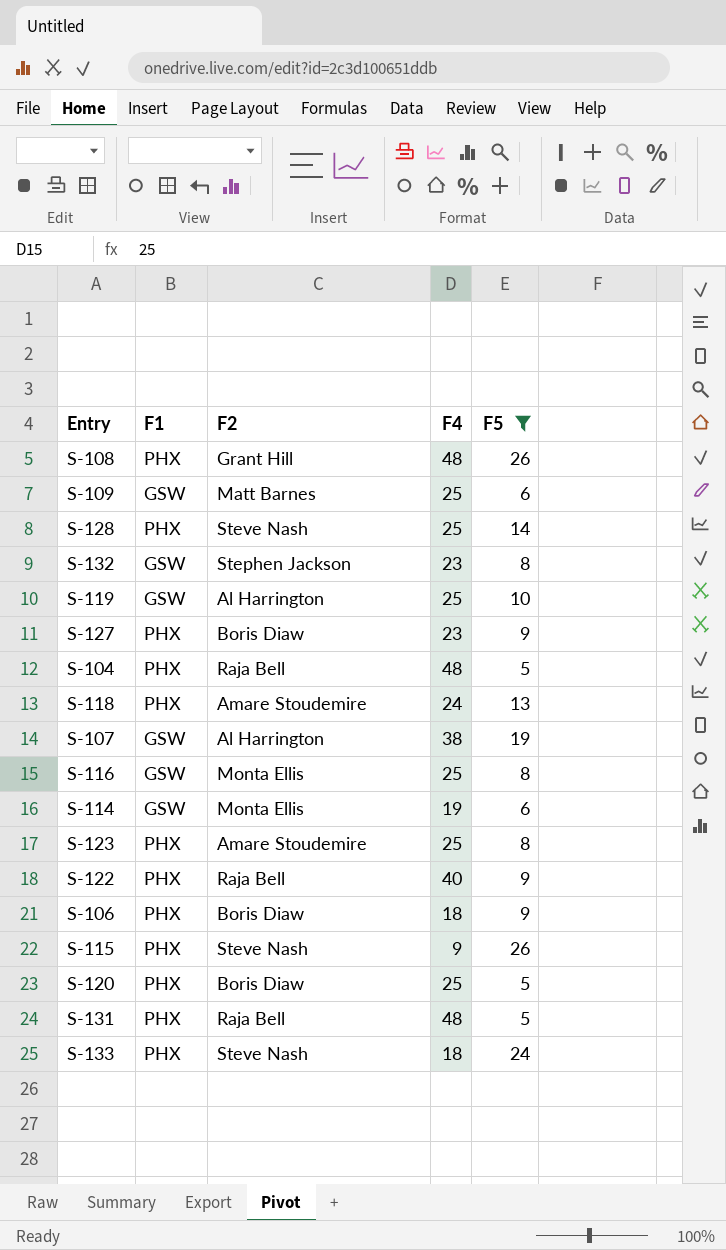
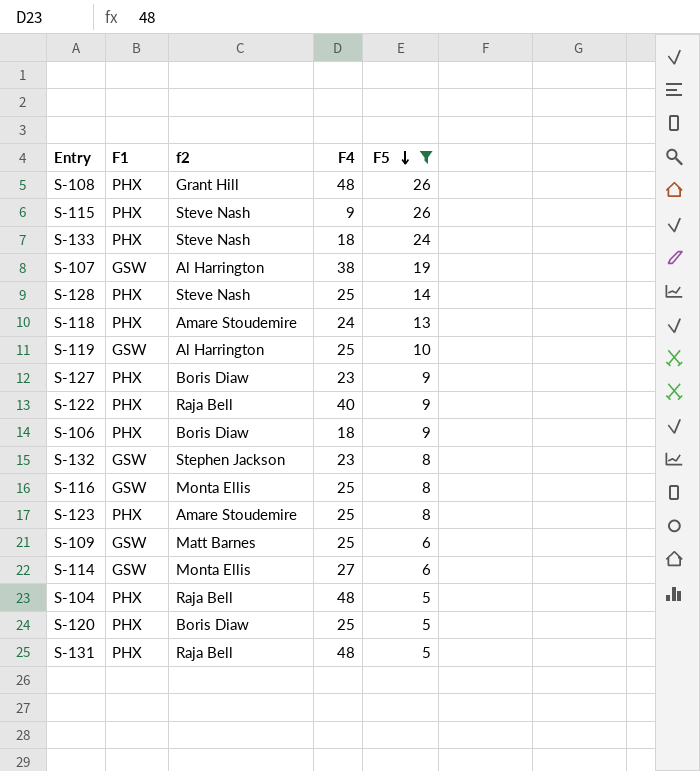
row order: none -> F5 descending
column name: F2 -> f2
S-114 | F4: 19 -> 27

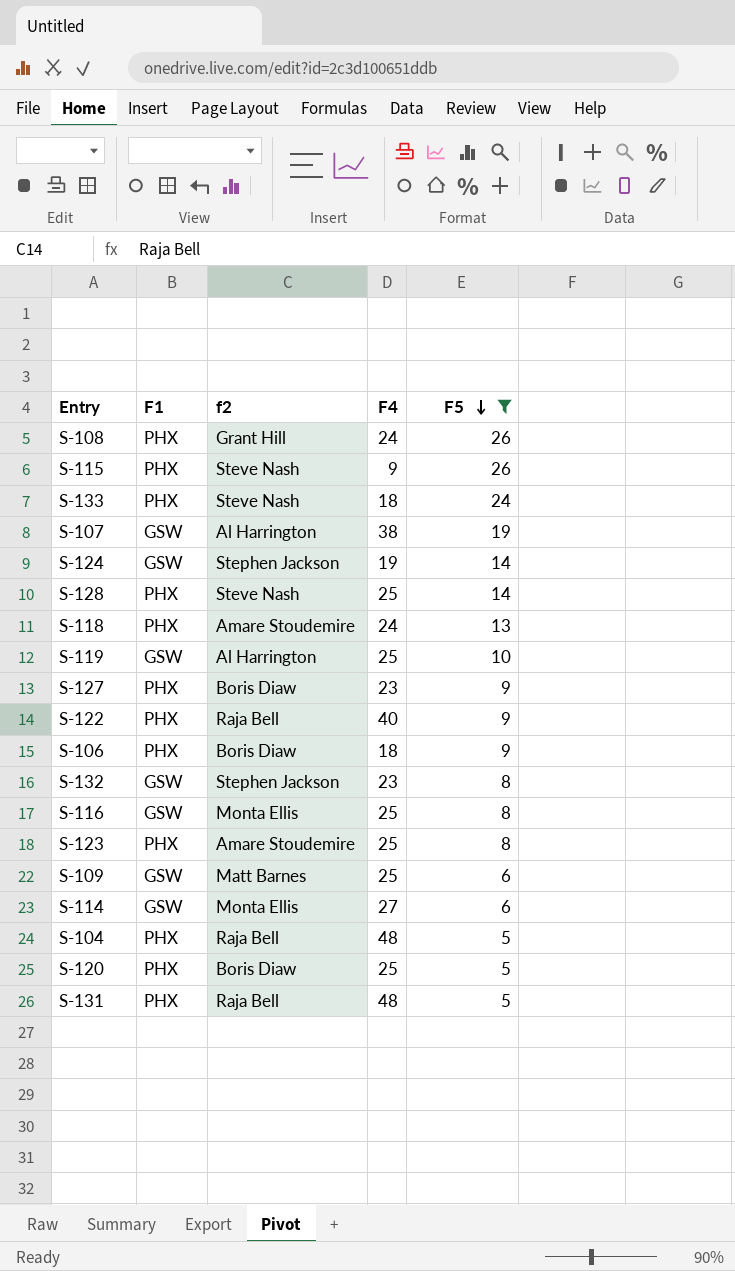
S-108 | F4: 48 -> 24
row S-124: none -> GSW | Stephen Jackson | 19 | 14

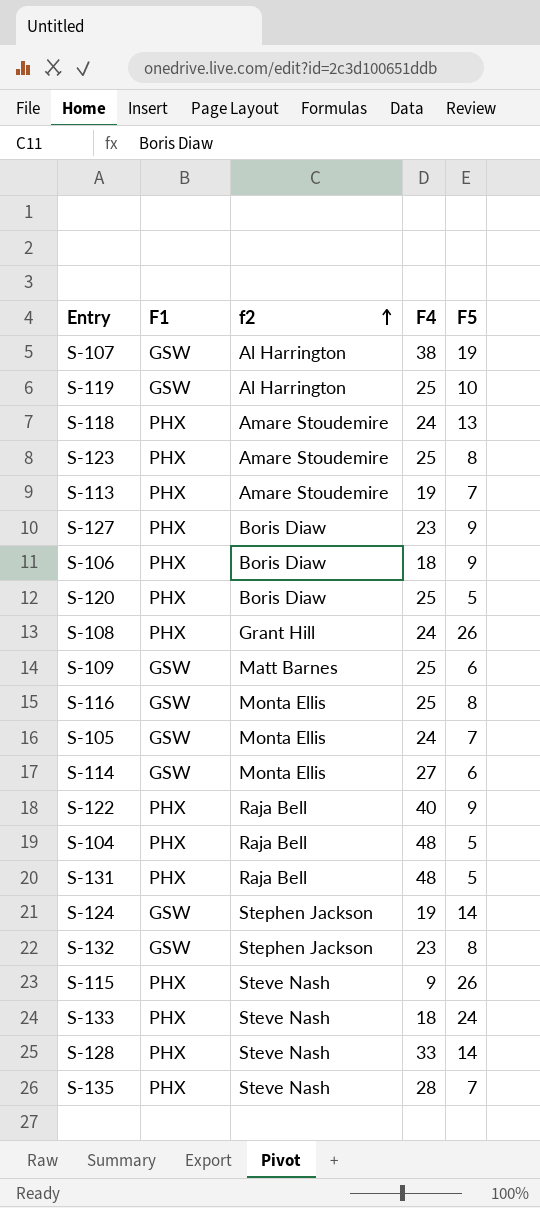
filter: F5 != 7 -> none
row order: F5 descending -> f2 ascending
S-128 | F4: 25 -> 33

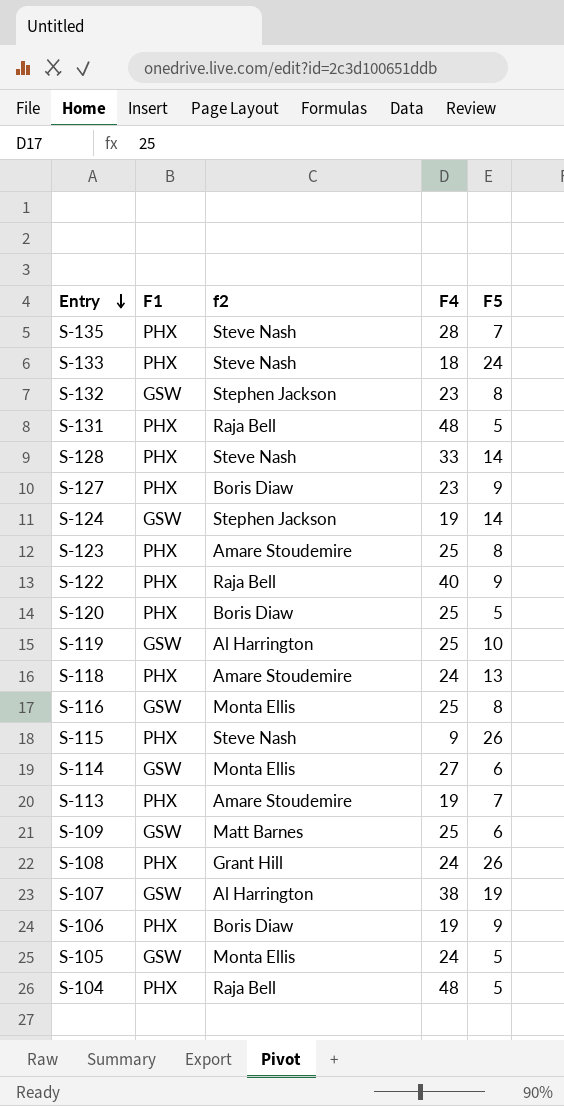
row order: f2 ascending -> Entry descending
S-106 | F4: 18 -> 19
S-105 | F5: 7 -> 5

